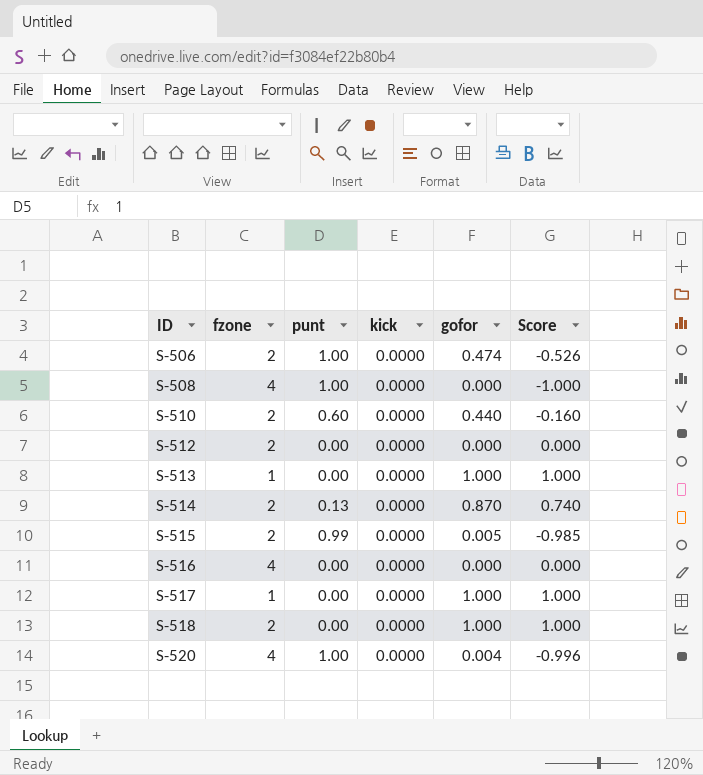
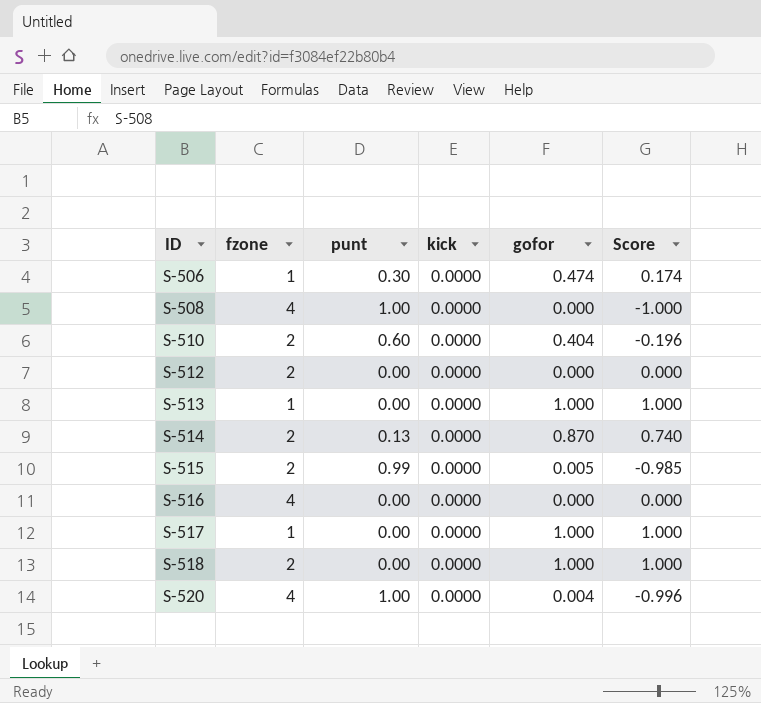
S-506 | fzone: 2 -> 1
S-506 | punt: 1.00 -> 0.30
S-506 | Score: -0.526 -> 0.174
S-510 | gofor: 0.440 -> 0.404
S-510 | Score: -0.160 -> -0.196

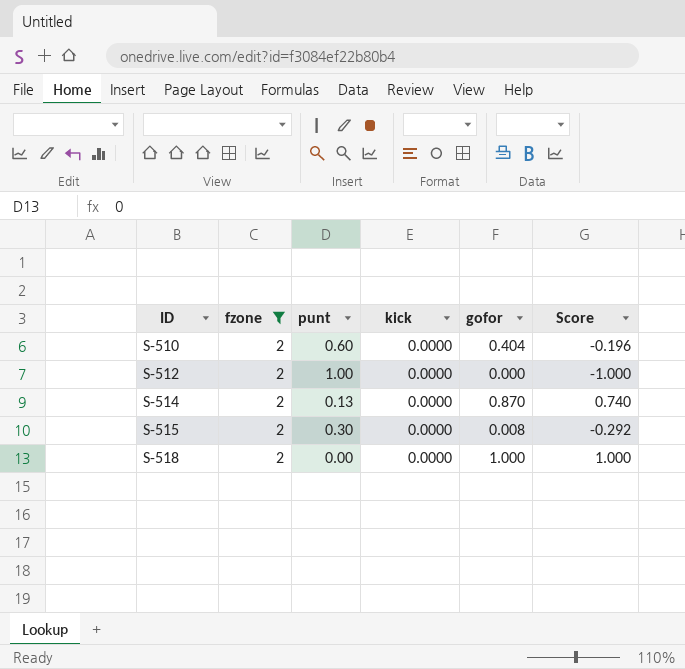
filter: none -> fzone = 2
S-512 | punt: 0.00 -> 1.00
S-512 | Score: 0.000 -> -1.000
S-515 | punt: 0.99 -> 0.30
S-515 | gofor: 0.005 -> 0.008
S-515 | Score: -0.985 -> -0.292

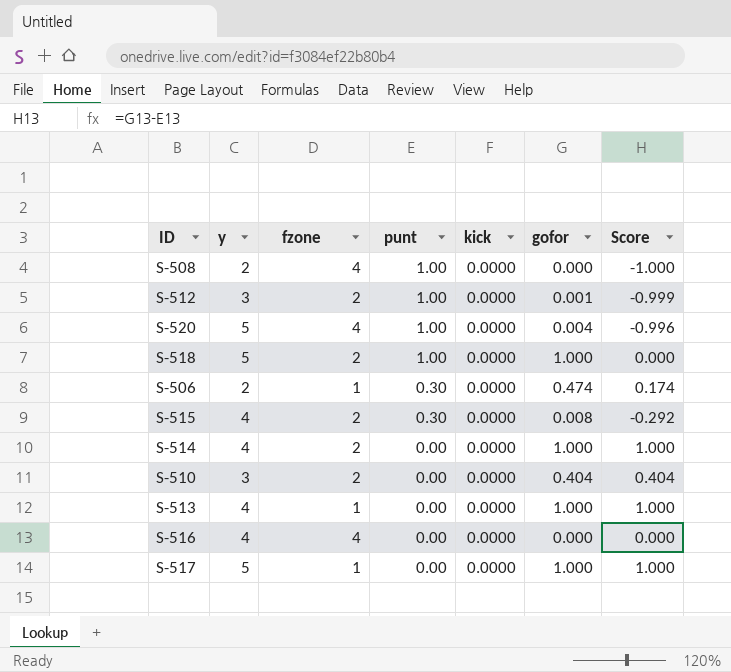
filter: fzone = 2 -> none
row order: ID ascending -> punt descending
column y | position: none -> 2
S-512 | gofor: 0.000 -> 0.001
S-512 | Score: -1.000 -> -0.999
S-518 | punt: 0.00 -> 1.00
S-518 | Score: 1.000 -> 0.000
S-514 | punt: 0.13 -> 0.00
S-514 | gofor: 0.870 -> 1.000
S-514 | Score: 0.740 -> 1.000
S-510 | punt: 0.60 -> 0.00
S-510 | Score: -0.196 -> 0.404

